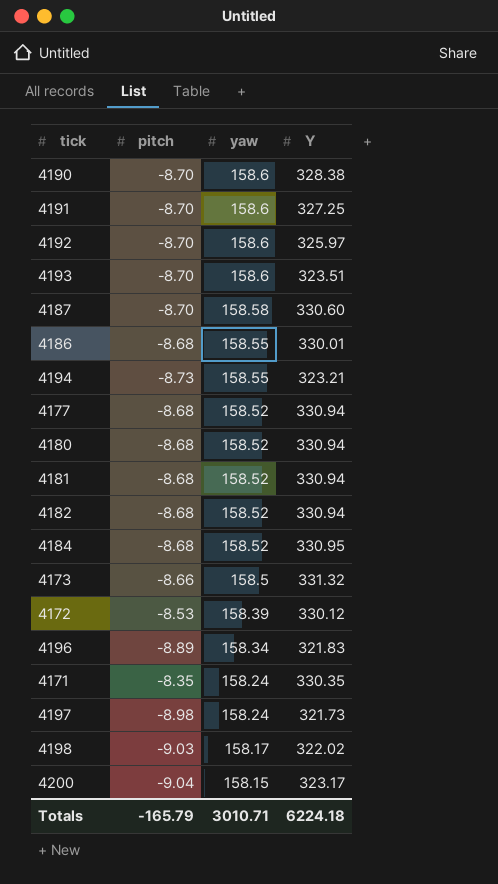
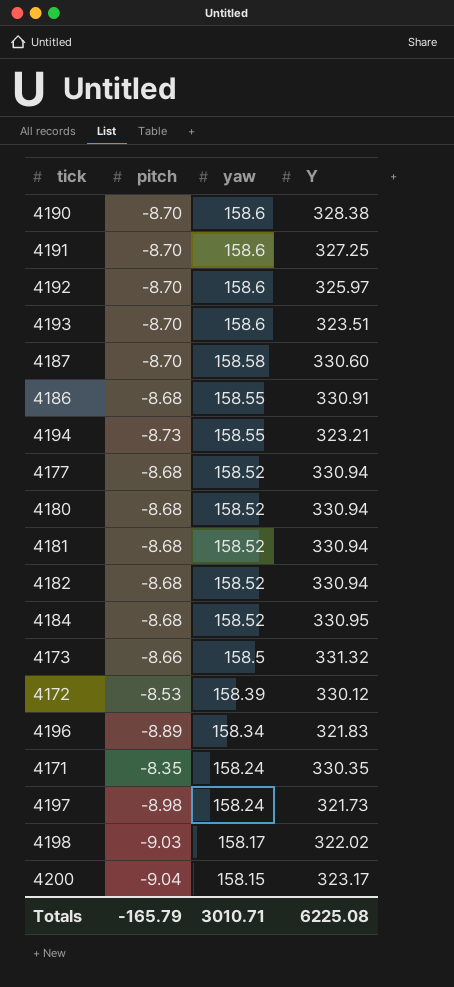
4186 | Y: 330.01 -> 330.91
Totals | Y: 6224.18 -> 6225.08

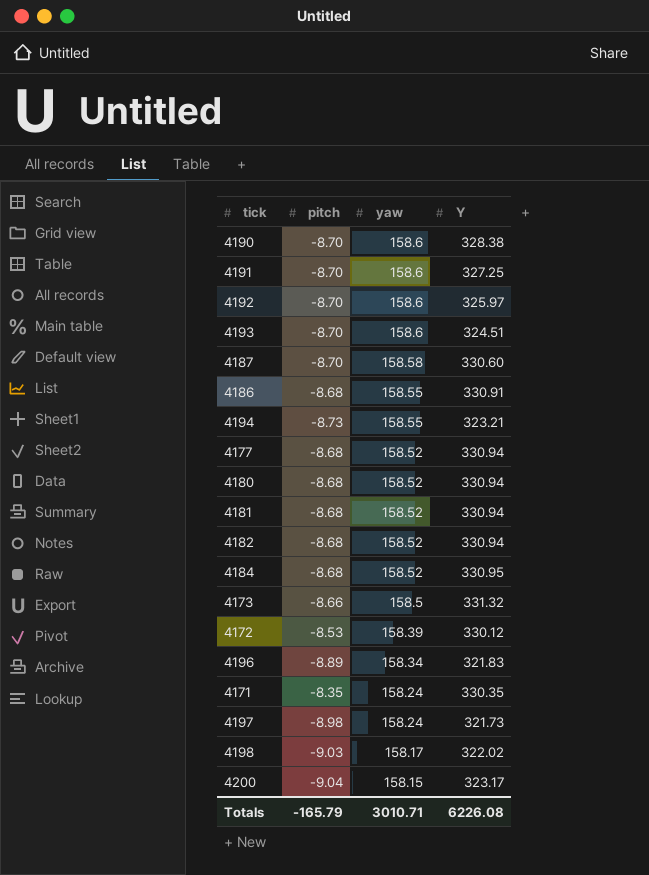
4193 | Y: 323.51 -> 324.51
Totals | Y: 6225.08 -> 6226.08

